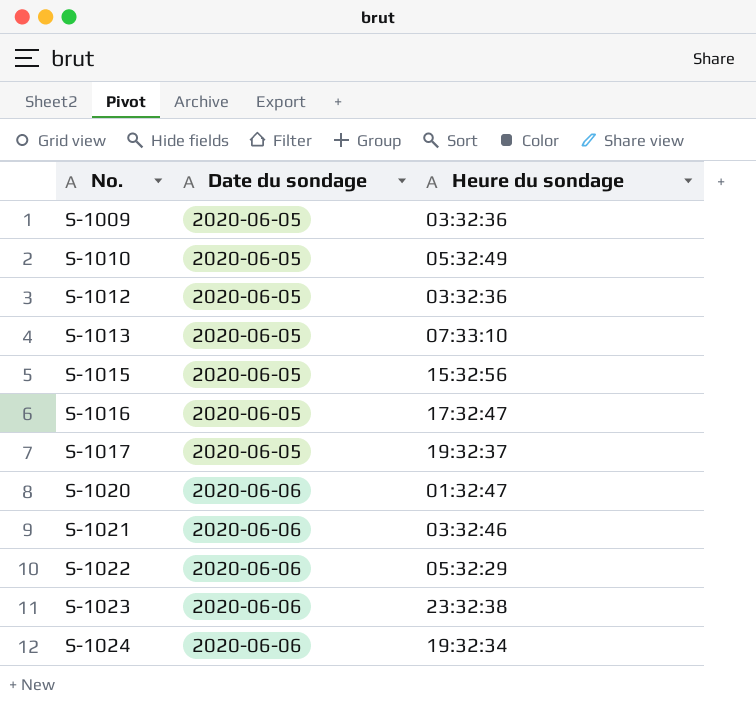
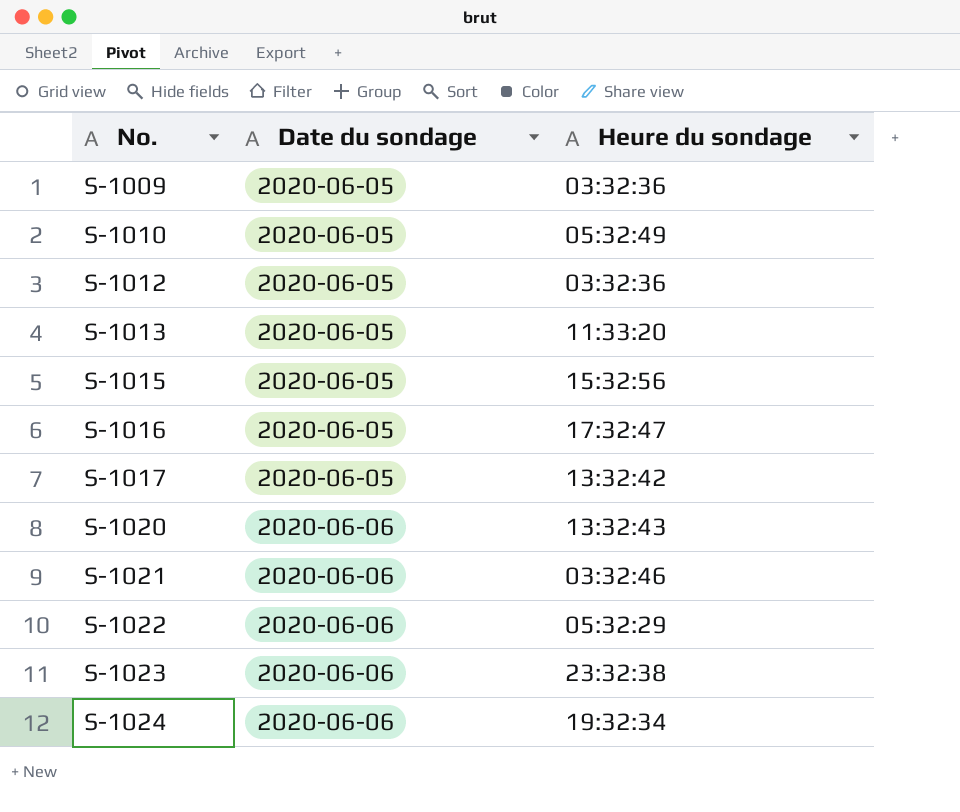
S-1013 | Heure du sondage: 07:33:10 -> 11:33:20
S-1017 | Heure du sondage: 19:32:37 -> 13:32:42
S-1020 | Heure du sondage: 01:32:47 -> 13:32:43

